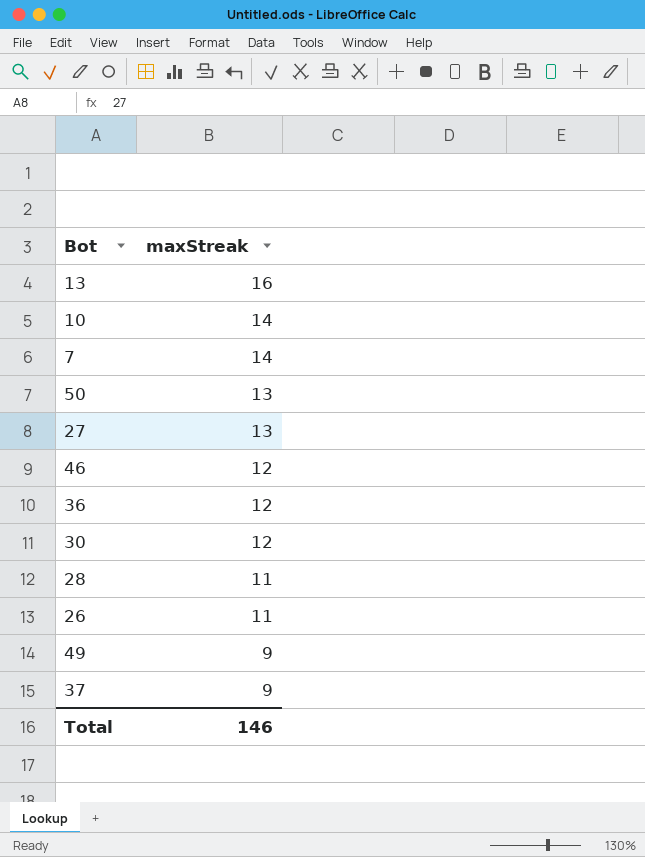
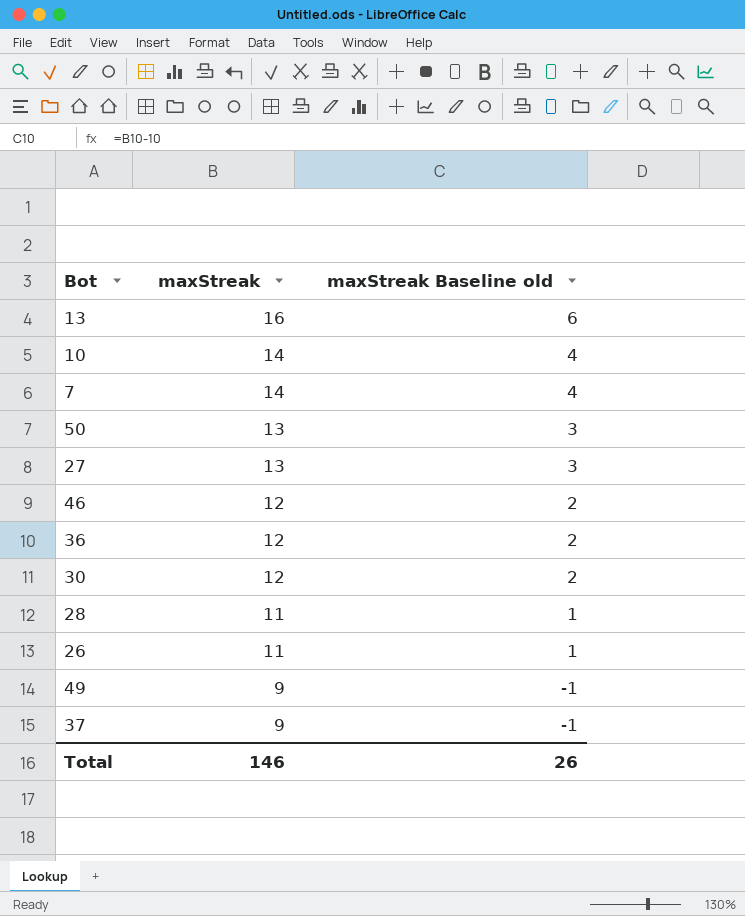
column maxStreak Baseline old | formula: none -> [maxStreak] - 10

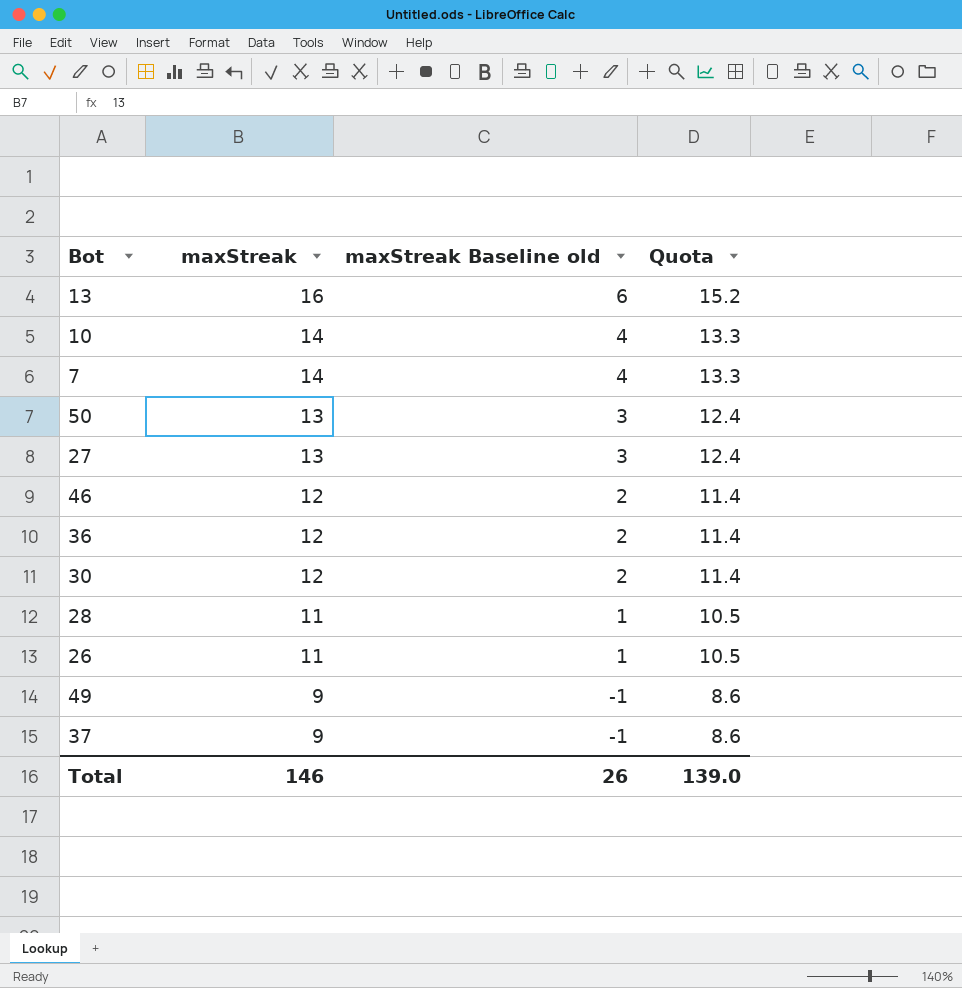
column Quota | formula: none -> [maxStreak] * 0.95

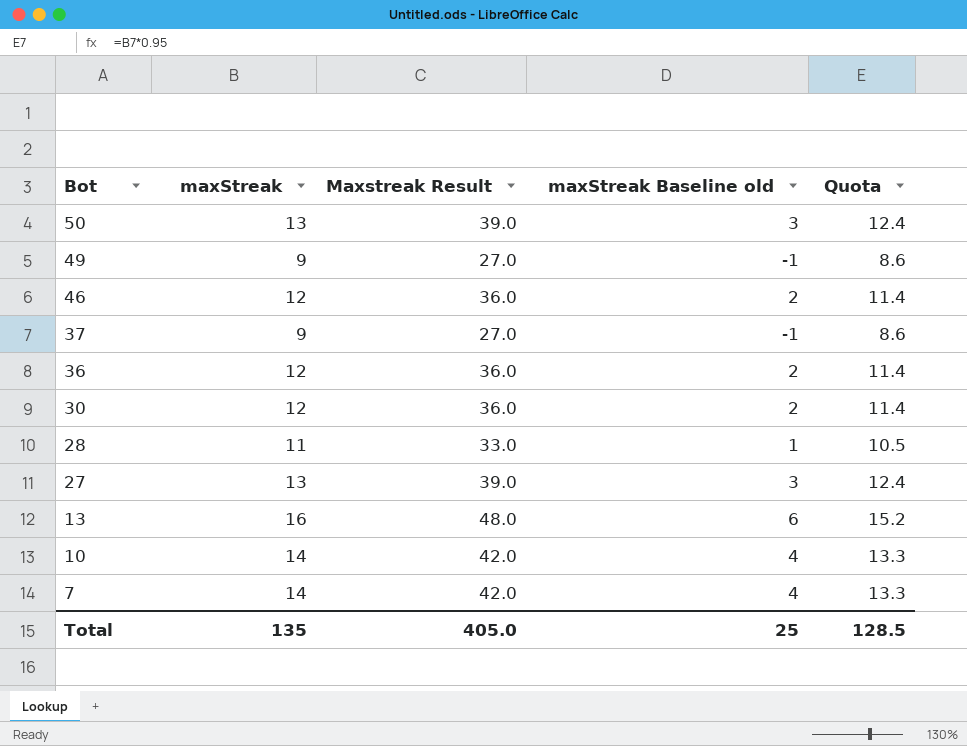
row order: maxStreak descending -> Bot descending
column Maxstreak Result | formula: none -> [maxStreak] * 3
row 26: 11 | 1 | 10.5 -> none
Total | maxStreak: 146 -> 135
Total | maxStreak Baseline old: 26 -> 25
Total | Quota: 139.0 -> 128.5

